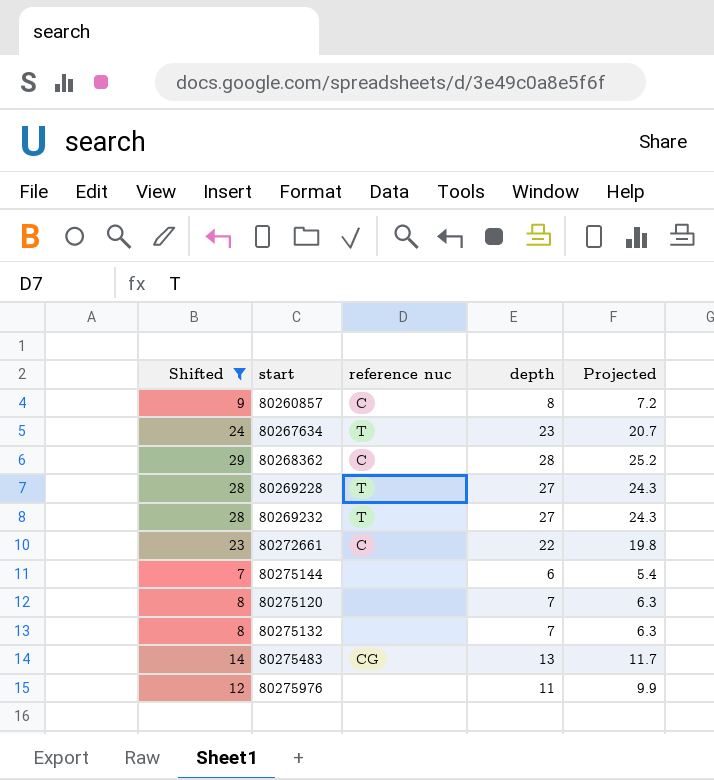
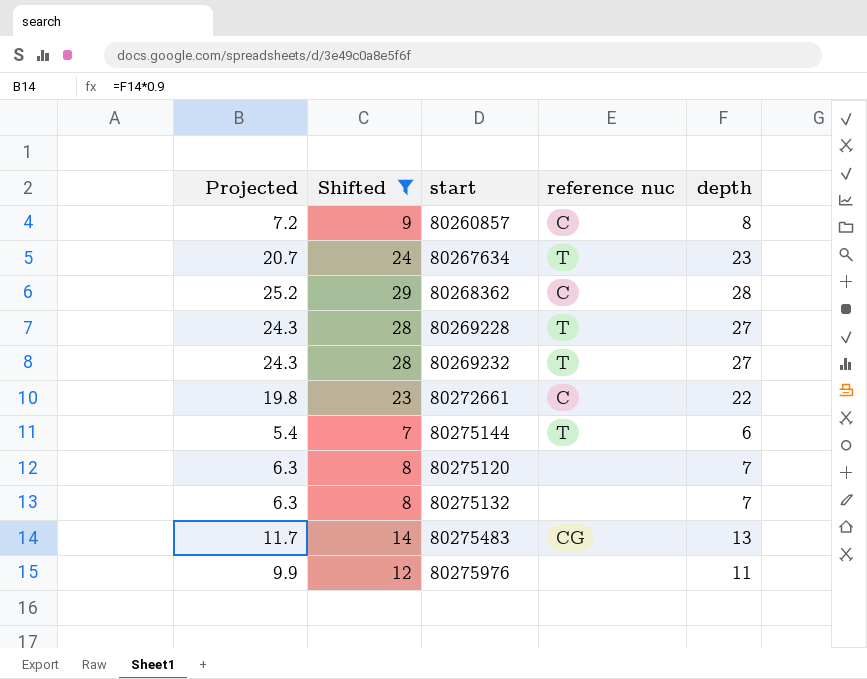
column Projected | position: 5 -> 1
80275144 | reference nuc: none -> T

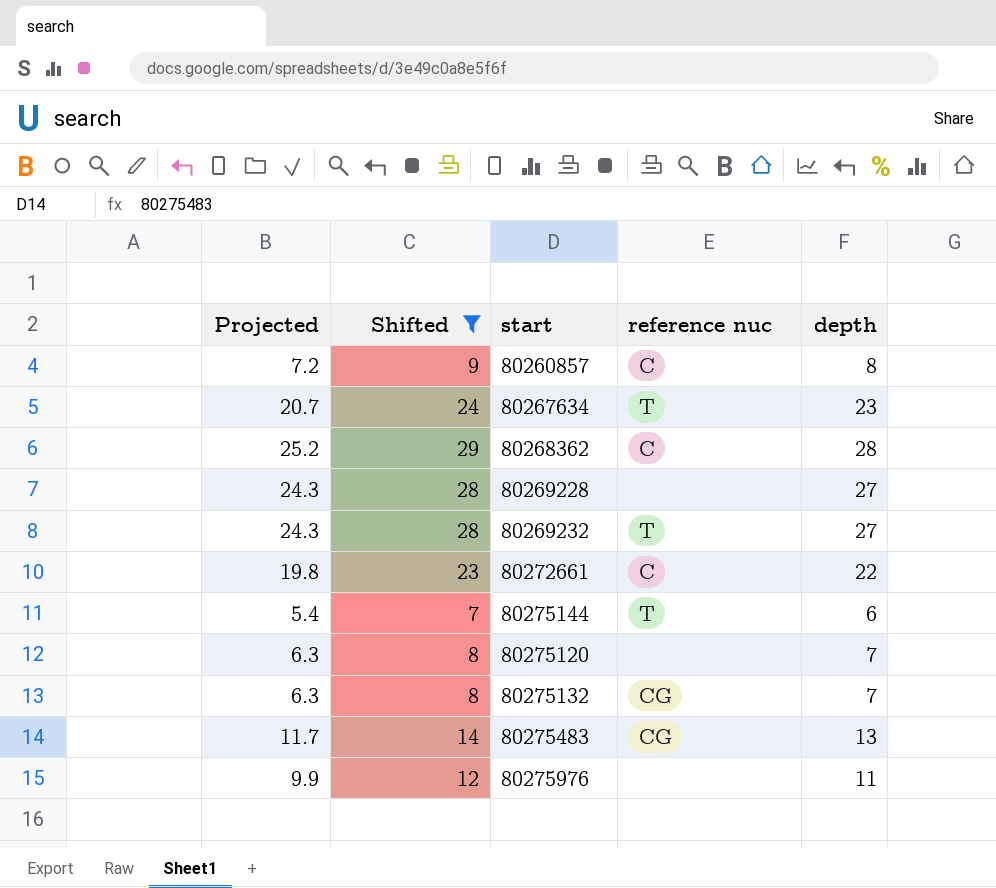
80269228 | reference nuc: T -> none
80275132 | reference nuc: none -> CG

